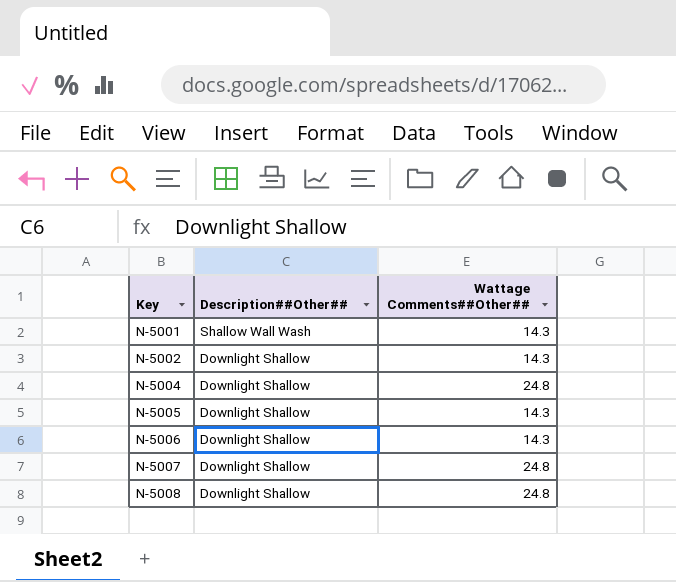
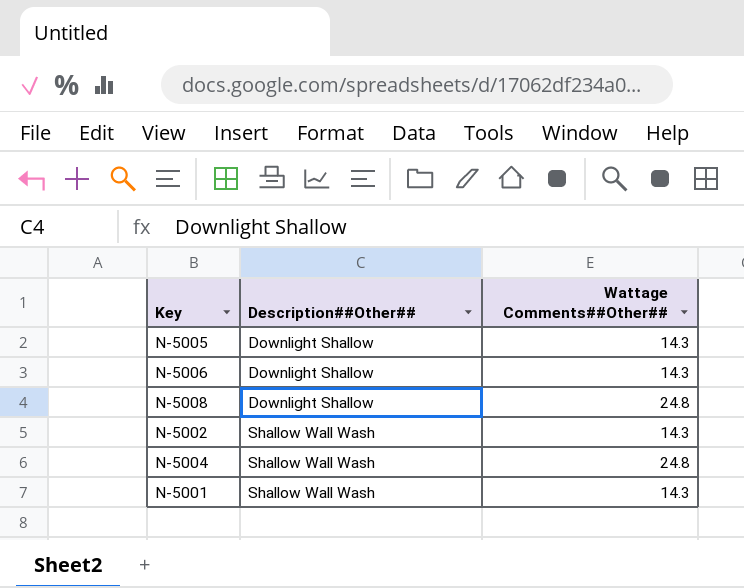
row order: Key ascending -> Description##Other## ascending
row N-5007: Downlight Shallow | 24.8 -> none
N-5002 | Description##Other##: Downlight Shallow -> Shallow Wall Wash
N-5004 | Description##Other##: Downlight Shallow -> Shallow Wall Wash

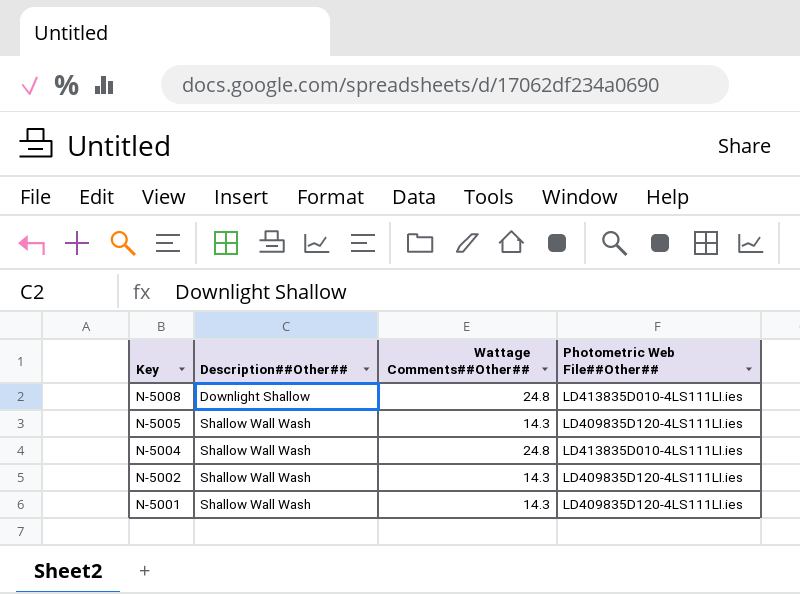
row order: Description##Other## ascending -> Key descending
column Photometric Web File##Other## | position: none -> 4
row N-5006: Downlight Shallow | 14.3 -> none
N-5005 | Description##Other##: Downlight Shallow -> Shallow Wall Wash

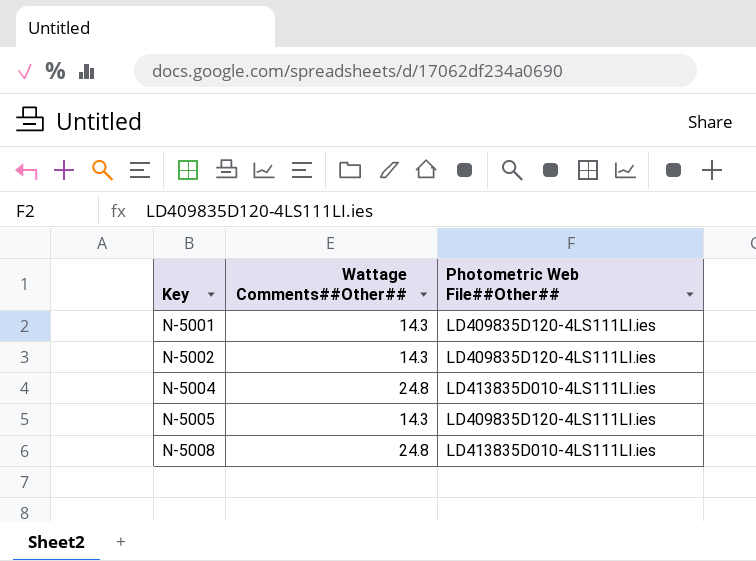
row order: Key descending -> Key ascending
column Description##Other## | position: 2 -> none

